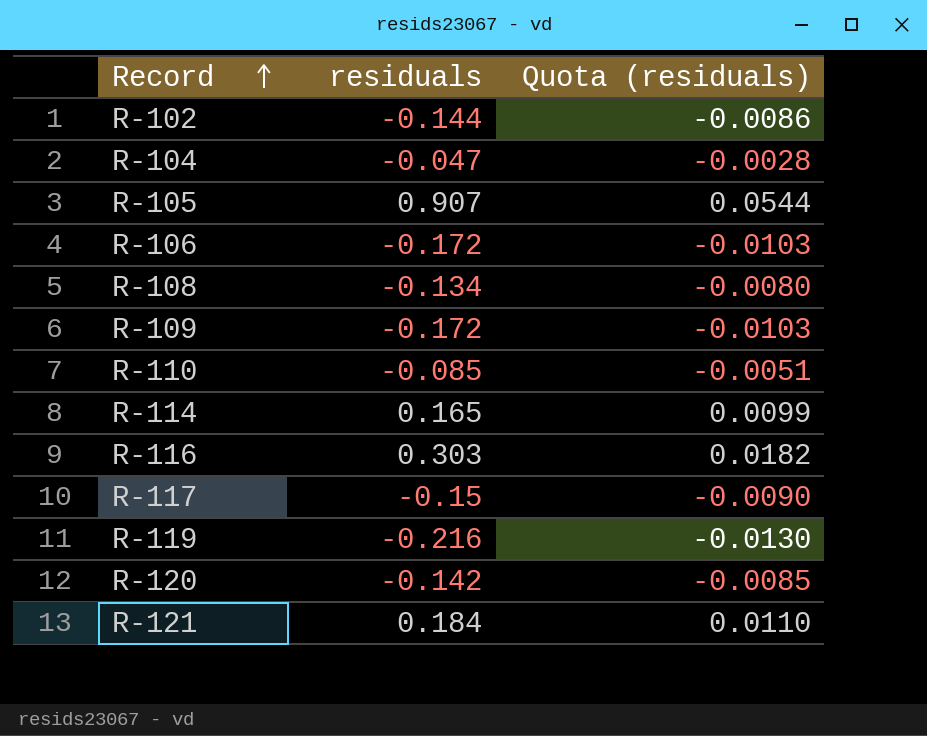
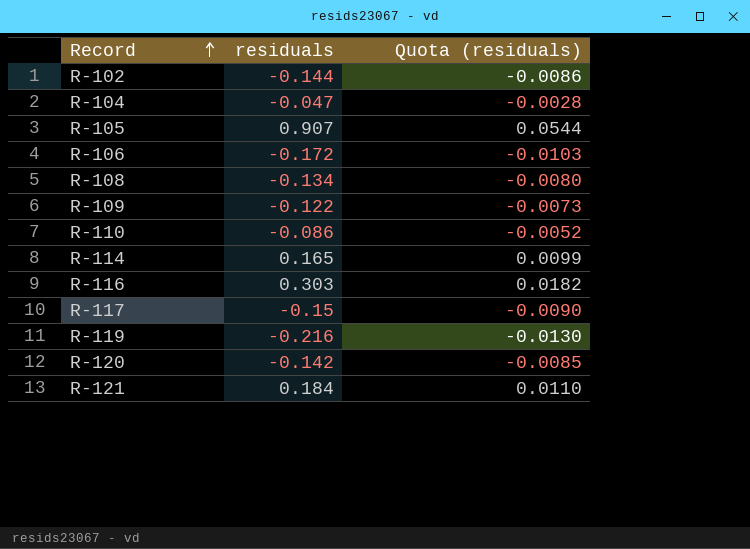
R-109 | residuals: -0.172 -> -0.122
R-109 | Quota (residuals): -0.0103 -> -0.0073
R-110 | residuals: -0.085 -> -0.086
R-110 | Quota (residuals): -0.0051 -> -0.0052

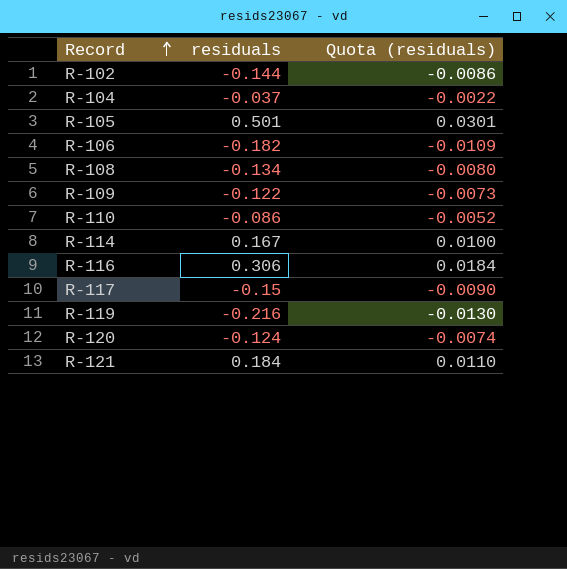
R-104 | residuals: -0.047 -> -0.037
R-104 | Quota (residuals): -0.0028 -> -0.0022
R-105 | residuals: 0.907 -> 0.501
R-105 | Quota (residuals): 0.0544 -> 0.0301
R-106 | residuals: -0.172 -> -0.182
R-106 | Quota (residuals): -0.0103 -> -0.0109
R-114 | residuals: 0.165 -> 0.167
R-114 | Quota (residuals): 0.0099 -> 0.0100
R-116 | residuals: 0.303 -> 0.306
R-116 | Quota (residuals): 0.0182 -> 0.0184
R-120 | residuals: -0.142 -> -0.124
R-120 | Quota (residuals): -0.0085 -> -0.0074

